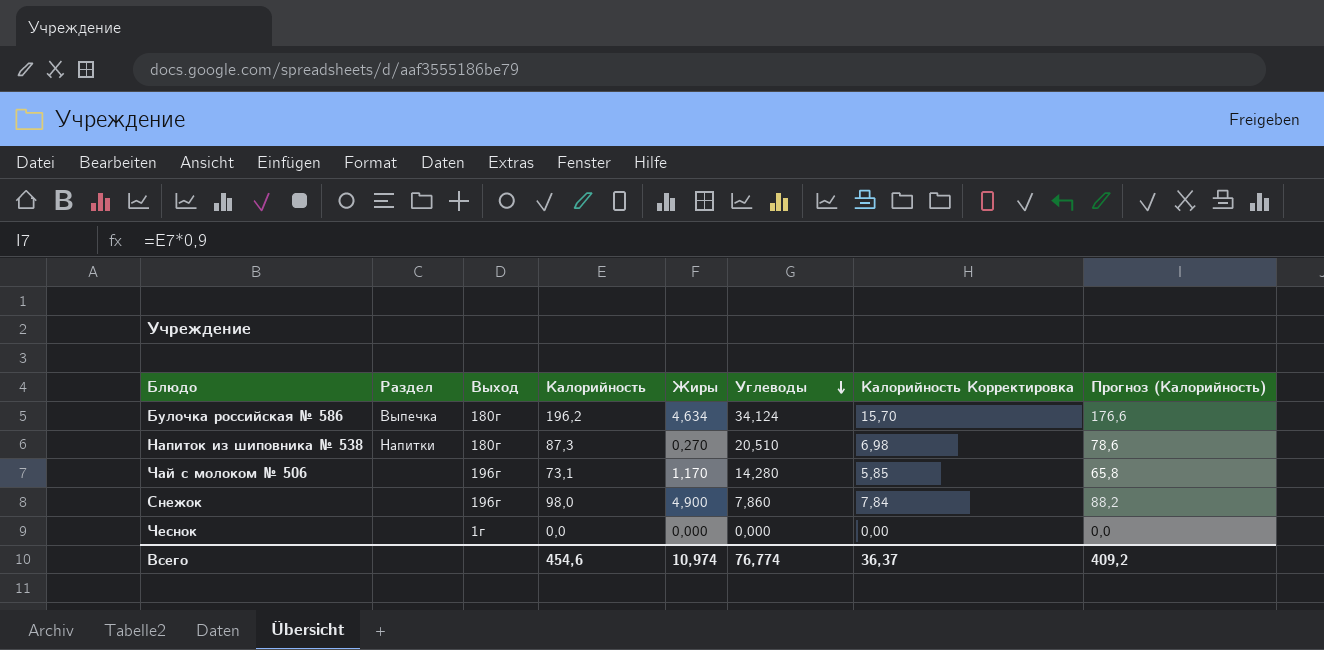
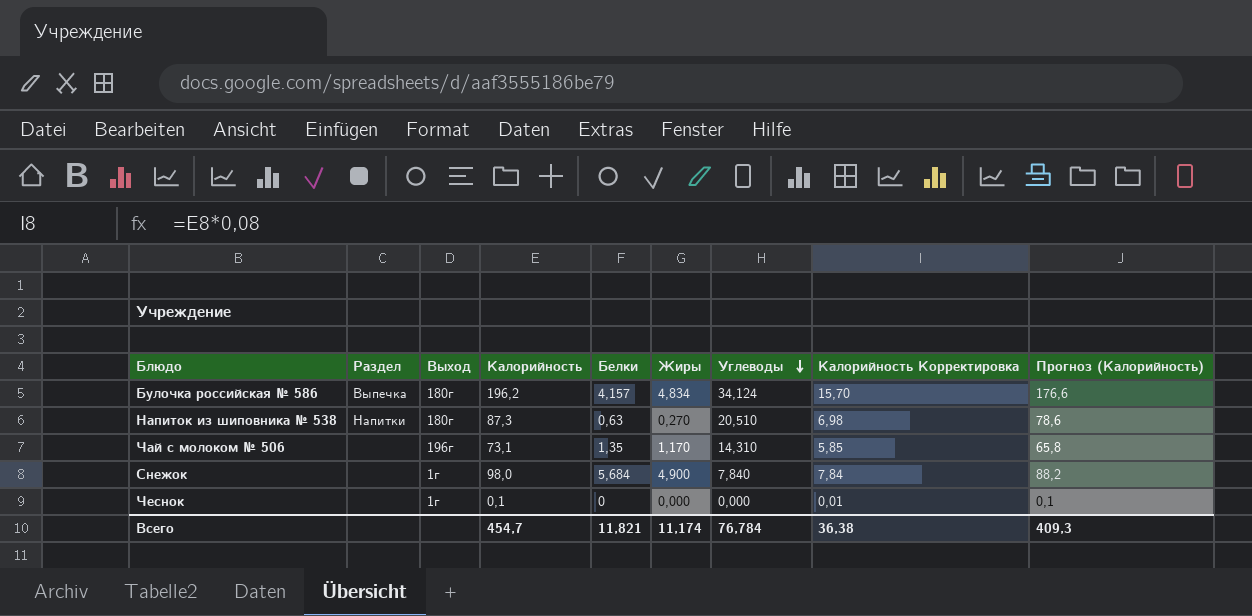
column Белки | position: none -> 5
Булочка российская № 586 | Жиры: 4,634 -> 4,834
Чай с молоком № 506 | Углеводы: 14,280 -> 14,310
Снежок | Выход: 196г -> 1г
Снежок | Углеводы: 7,860 -> 7,840
Чеснок | Калорийность: 0,0 -> 0,1
Чеснок | Калорийность Корректировка: 0,00 -> 0,01
Чеснок | Прогноз (Калорийность): 0,0 -> 0,1
Всего | Калорийность: 454,6 -> 454,7
Всего | Жиры: 10,974 -> 11,174
Всего | Углеводы: 76,774 -> 76,784
Всего | Калорийность Корректировка: 36,37 -> 36,38
Всего | Прогноз (Калорийность): 409,2 -> 409,3

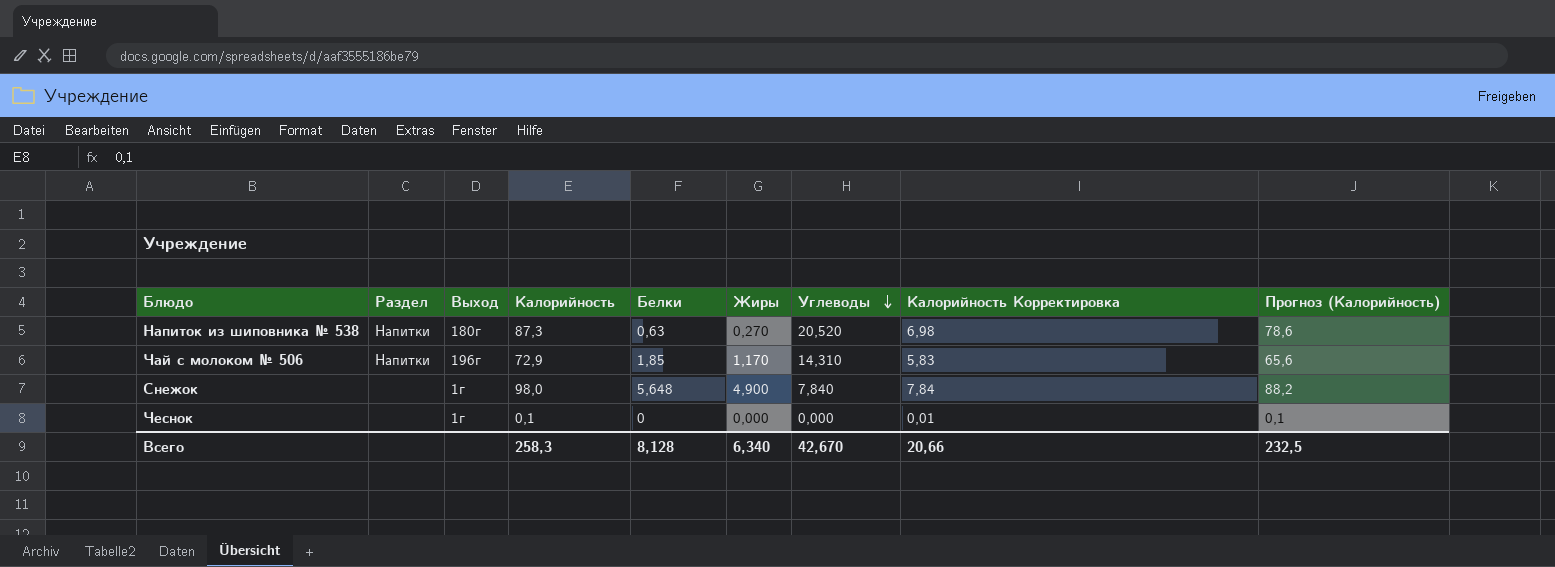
row Булочка российская № 586: Выпечка | 180г | 196,2 | 4,157 | 4,834 | 34,124 | 15,70 | 176,6 -> none
Напиток из шиповника № 538 | Углеводы: 20,510 -> 20,520
Чай с молоком № 506 | Раздел: none -> Напитки
Чай с молоком № 506 | Калорийность: 73,1 -> 72,9
Чай с молоком № 506 | Белки: 1,35 -> 1,85
Чай с молоком № 506 | Калорийность Корректировка: 5,85 -> 5,83
Чай с молоком № 506 | Прогноз (Калорийность): 65,8 -> 65,6
Снежок | Белки: 5,684 -> 5,648
Всего | Калорийность: 454,7 -> 258,3
Всего | Белки: 11,821 -> 8,128
Всего | Жиры: 11,174 -> 6,340
Всего | Углеводы: 76,784 -> 42,670
Всего | Калорийность Корректировка: 36,38 -> 20,66
Всего | Прогноз (Калорийность): 409,3 -> 232,5

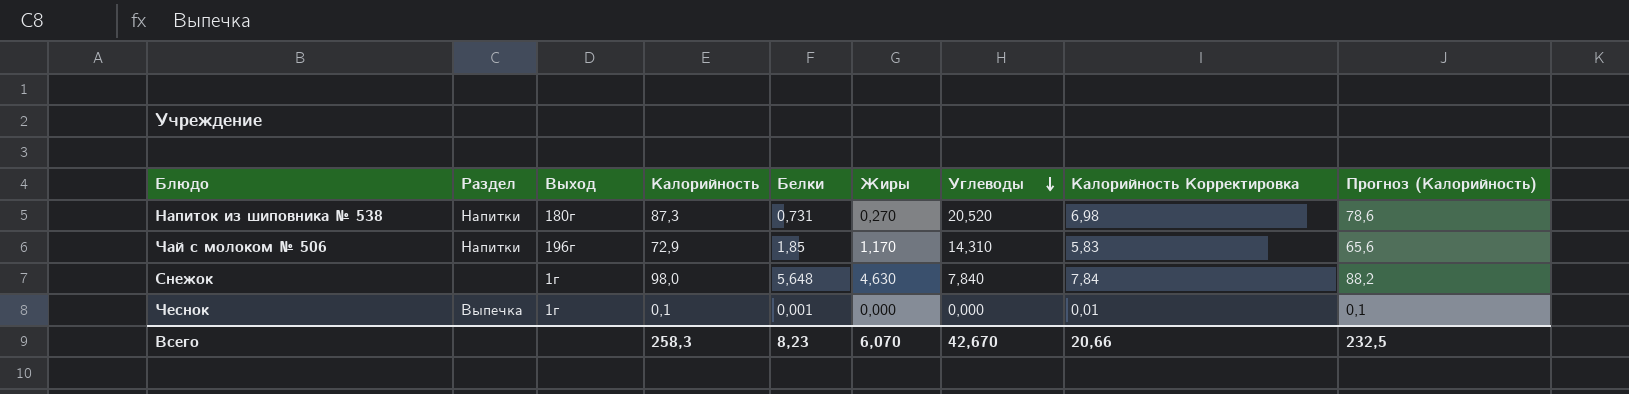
Напиток из шиповника № 538 | Белки: 0,63 -> 0,731
Снежок | Жиры: 4,900 -> 4,630
Чеснок | Раздел: none -> Выпечка
Чеснок | Белки: 0 -> 0,001
Всего | Белки: 8,128 -> 8,23
Всего | Жиры: 6,340 -> 6,070

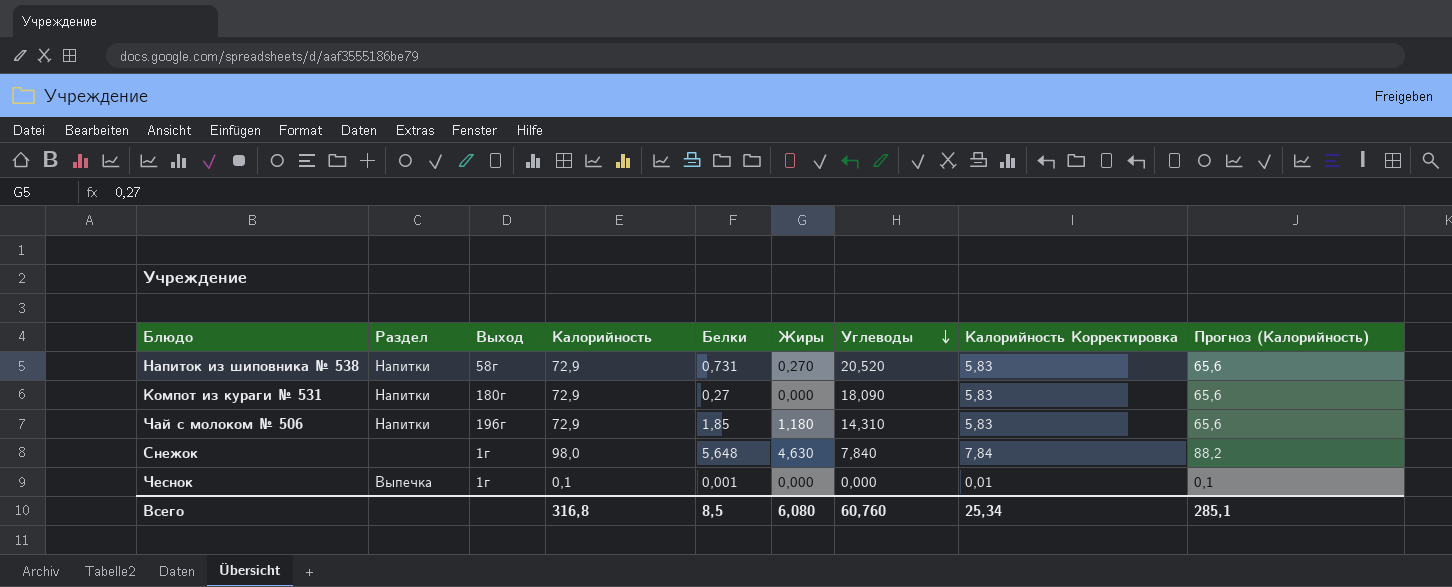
Напиток из шиповника № 538 | Выход: 180г -> 58г
Напиток из шиповника № 538 | Калорийность: 87,3 -> 72,9
Напиток из шиповника № 538 | Калорийность Корректировка: 6,98 -> 5,83
Напиток из шиповника № 538 | Прогноз (Калорийность): 78,6 -> 65,6
row Компот из кураги № 531: none -> Напитки | 180г | 72,9 | 0,27 | 0,000 | 18,090 | 5,83 | 65,6
Чай с молоком № 506 | Жиры: 1,170 -> 1,180
Всего | Калорийность: 258,3 -> 316,8
Всего | Белки: 8,23 -> 8,5
Всего | Жиры: 6,070 -> 6,080
Всего | Углеводы: 42,670 -> 60,760
Всего | Калорийность Корректировка: 20,66 -> 25,34
Всего | Прогноз (Калорийность): 232,5 -> 285,1

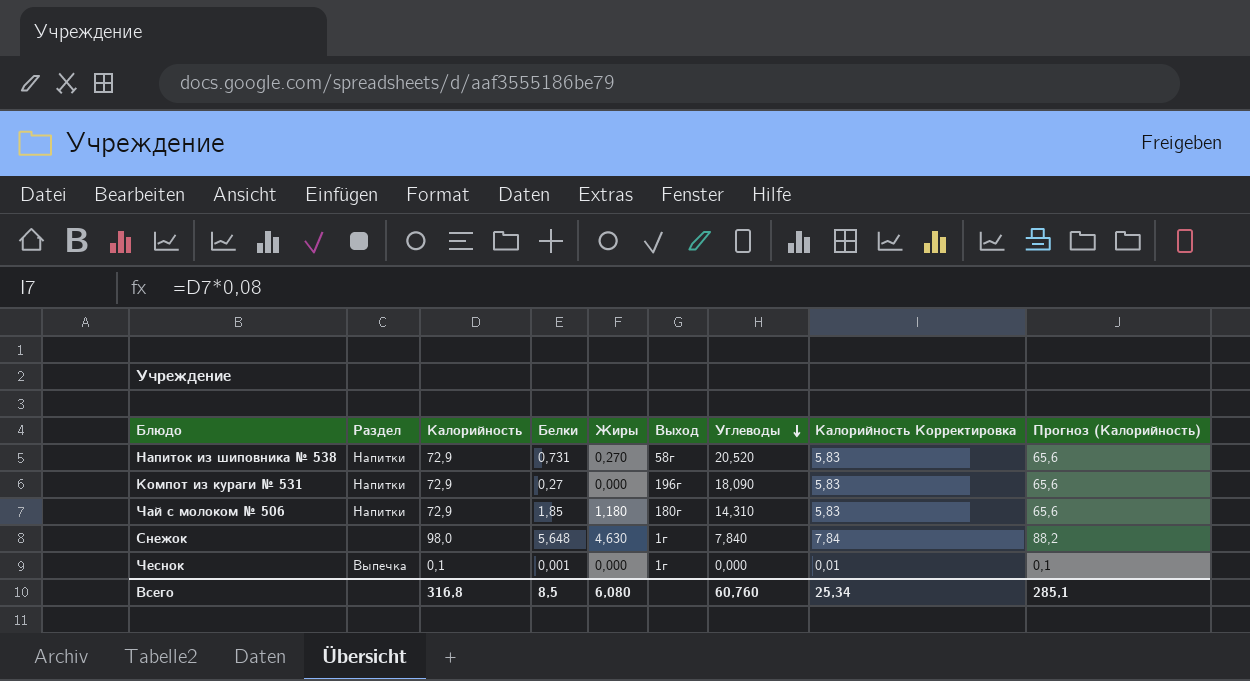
column Выход | position: 3 -> 6
Компот из кураги № 531 | Выход: 180г -> 196г
Чай с молоком № 506 | Выход: 196г -> 180г

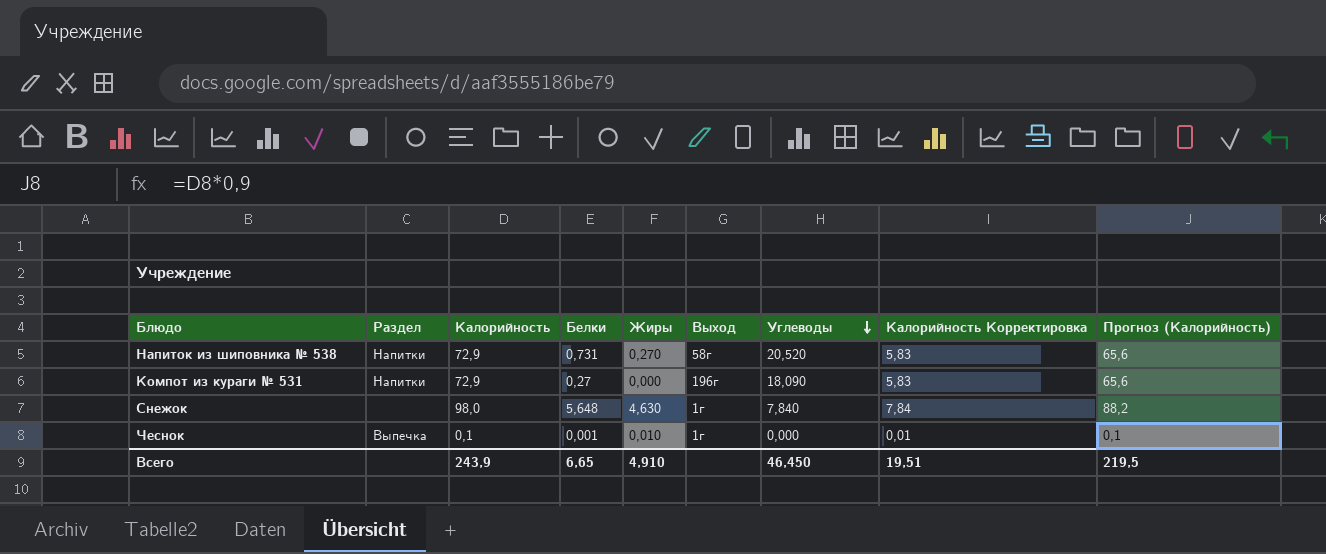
row Чай с молоком № 506: Напитки | 72,9 | 1,85 | 1,180 | 180г | 14,310 | 5,83 | 65,6 -> none
Чеснок | Жиры: 0,000 -> 0,010
Всего | Калорийность: 316,8 -> 243,9
Всего | Белки: 8,5 -> 6,65
Всего | Жиры: 6,080 -> 4,910
Всего | Углеводы: 60,760 -> 46,450
Всего | Калорийность Корректировка: 25,34 -> 19,51
Всего | Прогноз (Калорийность): 285,1 -> 219,5

